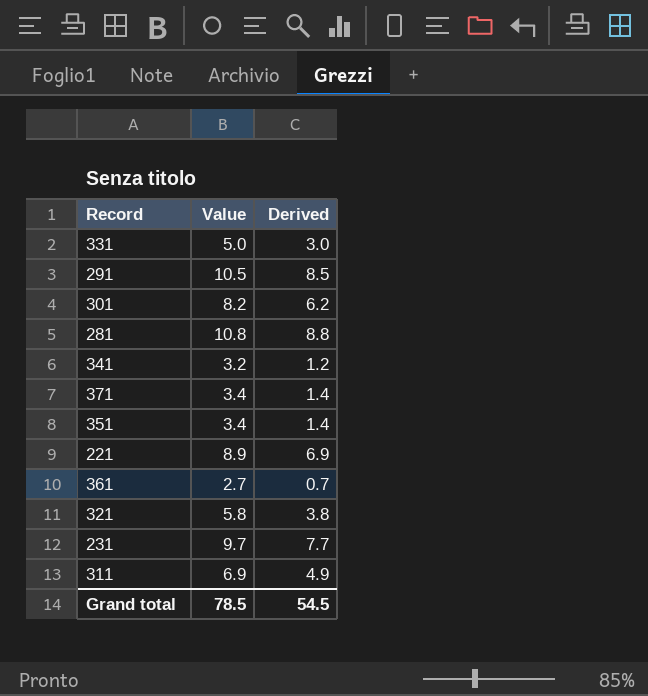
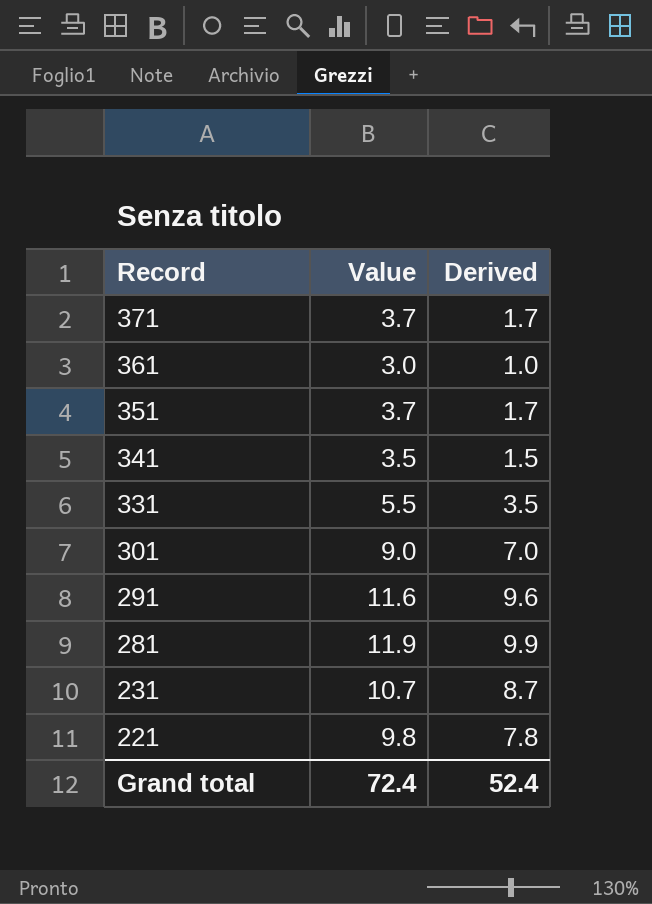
row order: none -> Record descending
row 321: 5.8 | 3.8 -> none
row 311: 6.9 | 4.9 -> none
371 | Value: 3.4 -> 3.7
371 | Derived: 1.4 -> 1.7
361 | Value: 2.7 -> 3.0
361 | Derived: 0.7 -> 1.0
351 | Value: 3.4 -> 3.7
351 | Derived: 1.4 -> 1.7
341 | Value: 3.2 -> 3.5
341 | Derived: 1.2 -> 1.5
331 | Value: 5.0 -> 5.5
331 | Derived: 3.0 -> 3.5
301 | Value: 8.2 -> 9.0
301 | Derived: 6.2 -> 7.0
291 | Value: 10.5 -> 11.6
291 | Derived: 8.5 -> 9.6
281 | Value: 10.8 -> 11.9
281 | Derived: 8.8 -> 9.9
231 | Value: 9.7 -> 10.7
231 | Derived: 7.7 -> 8.7
221 | Value: 8.9 -> 9.8
221 | Derived: 6.9 -> 7.8
Grand total | Value: 78.5 -> 72.4
Grand total | Derived: 54.5 -> 52.4

